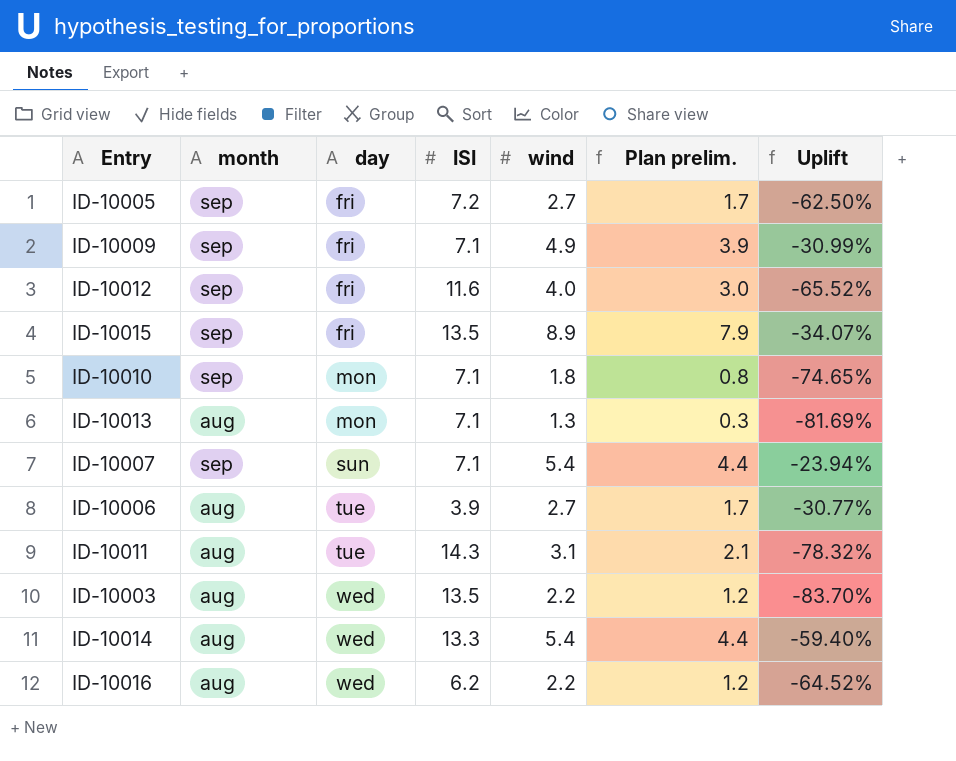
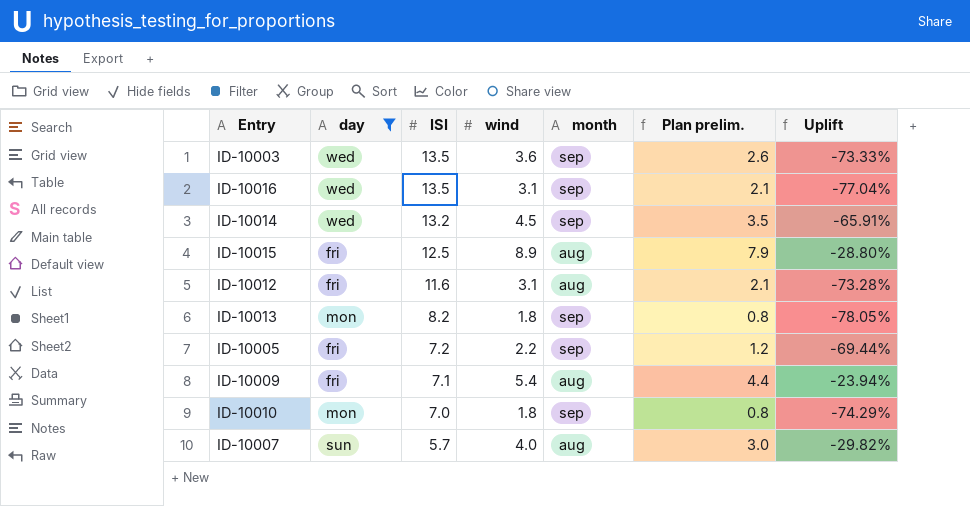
filter: none -> day != tue
row order: day ascending -> ISI descending
column month | position: 2 -> 5
ID-10003 | wind: 2.2 -> 3.6
ID-10003 | month: aug -> sep
ID-10003 | Plan prelim.: 1.2 -> 2.6
ID-10003 | Uplift: -83.70% -> -73.33%
ID-10016 | ISI: 6.2 -> 13.5
ID-10016 | wind: 2.2 -> 3.1
ID-10016 | month: aug -> sep
ID-10016 | Plan prelim.: 1.2 -> 2.1
ID-10016 | Uplift: -64.52% -> -77.04%
ID-10014 | ISI: 13.3 -> 13.2
ID-10014 | wind: 5.4 -> 4.5
ID-10014 | month: aug -> sep
ID-10014 | Plan prelim.: 4.4 -> 3.5
ID-10014 | Uplift: -59.40% -> -65.91%
ID-10015 | ISI: 13.5 -> 12.5
ID-10015 | month: sep -> aug
ID-10015 | Uplift: -34.07% -> -28.80%
ID-10012 | wind: 4.0 -> 3.1
ID-10012 | month: sep -> aug
ID-10012 | Plan prelim.: 3.0 -> 2.1
ID-10012 | Uplift: -65.52% -> -73.28%
ID-10013 | ISI: 7.1 -> 8.2
ID-10013 | wind: 1.3 -> 1.8
ID-10013 | month: aug -> sep
ID-10013 | Plan prelim.: 0.3 -> 0.8
ID-10013 | Uplift: -81.69% -> -78.05%
ID-10005 | wind: 2.7 -> 2.2
ID-10005 | Plan prelim.: 1.7 -> 1.2
ID-10005 | Uplift: -62.50% -> -69.44%
ID-10009 | wind: 4.9 -> 5.4
ID-10009 | month: sep -> aug
ID-10009 | Plan prelim.: 3.9 -> 4.4
ID-10009 | Uplift: -30.99% -> -23.94%
ID-10010 | ISI: 7.1 -> 7.0
ID-10010 | Uplift: -74.65% -> -74.29%
ID-10007 | ISI: 7.1 -> 5.7
ID-10007 | wind: 5.4 -> 4.0
ID-10007 | month: sep -> aug
ID-10007 | Plan prelim.: 4.4 -> 3.0
ID-10007 | Uplift: -23.94% -> -29.82%

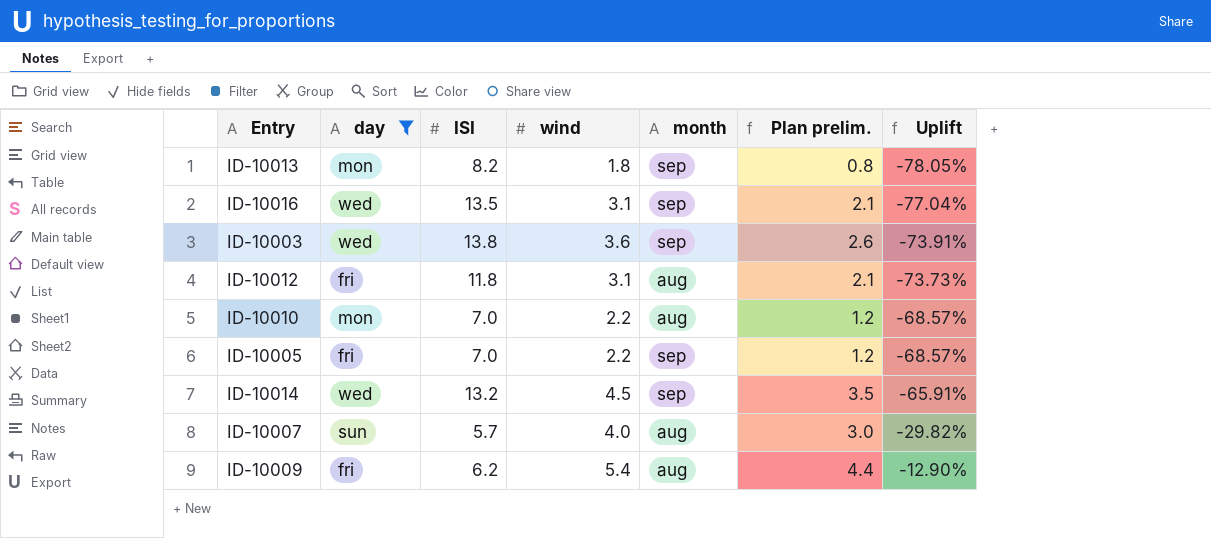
row order: ISI descending -> Uplift ascending
row ID-10015: fri | 12.5 | 8.9 | aug | 7.9 | -28.80% -> none
ID-10003 | ISI: 13.5 -> 13.8
ID-10003 | Uplift: -73.33% -> -73.91%
ID-10012 | ISI: 11.6 -> 11.8
ID-10012 | Uplift: -73.28% -> -73.73%
ID-10010 | wind: 1.8 -> 2.2
ID-10010 | month: sep -> aug
ID-10010 | Plan prelim.: 0.8 -> 1.2
ID-10010 | Uplift: -74.29% -> -68.57%
ID-10005 | ISI: 7.2 -> 7.0
ID-10005 | Uplift: -69.44% -> -68.57%
ID-10009 | ISI: 7.1 -> 6.2
ID-10009 | Uplift: -23.94% -> -12.90%

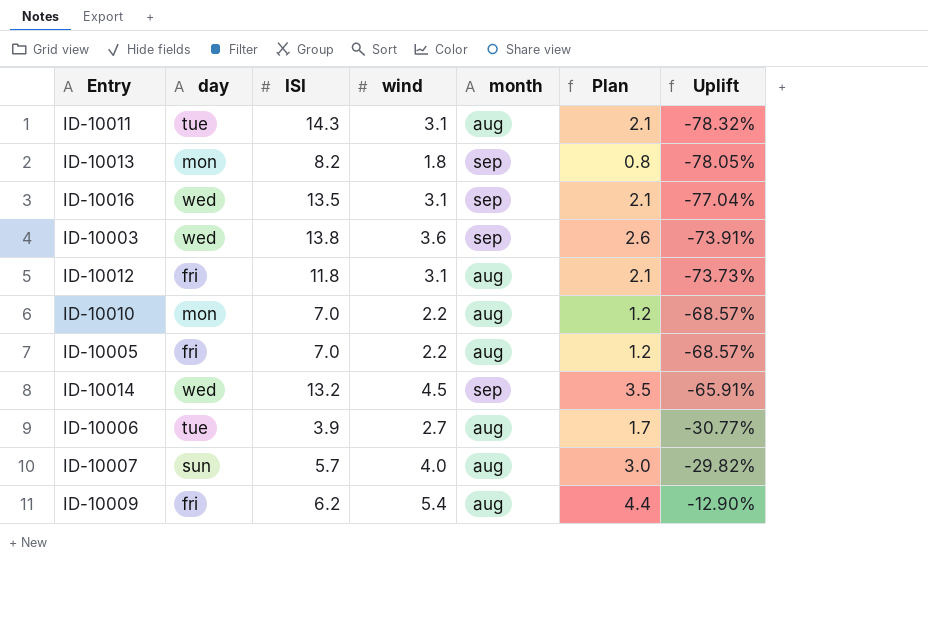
filter: day != tue -> none
column name: Plan prelim. -> Plan
ID-10005 | month: sep -> aug

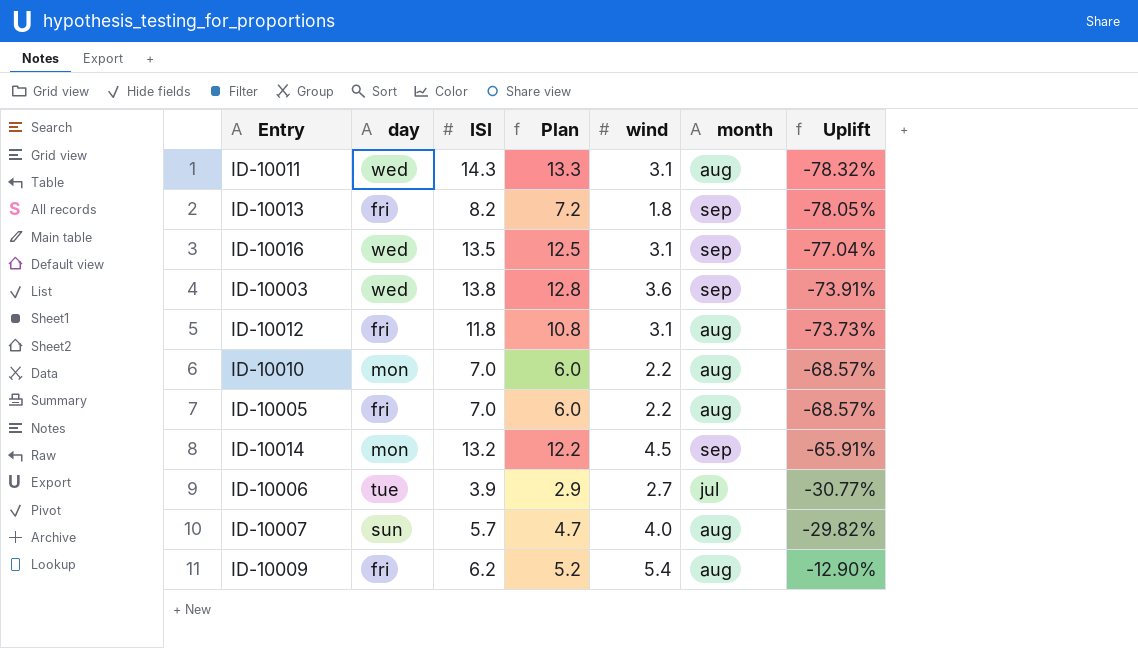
column Plan | formula: [wind] - 1 -> [ISI] - 1
column Plan | position: 6 -> 4
ID-10011 | day: tue -> wed
ID-10013 | day: mon -> fri
ID-10014 | day: wed -> mon
ID-10006 | month: aug -> jul

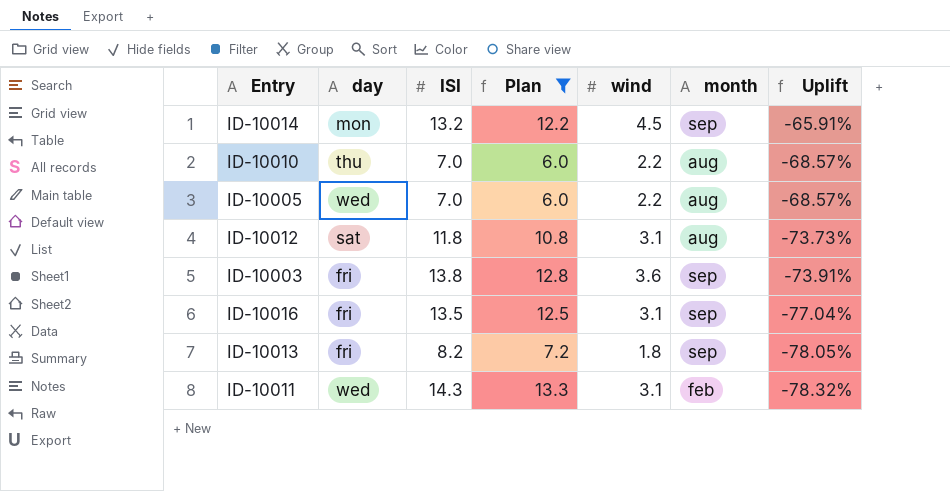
filter: none -> Plan >= 6.0
row order: Uplift ascending -> Uplift descending
ID-10010 | day: mon -> thu
ID-10005 | day: fri -> wed
ID-10012 | day: fri -> sat
ID-10003 | day: wed -> fri
ID-10016 | day: wed -> fri
ID-10011 | month: aug -> feb

